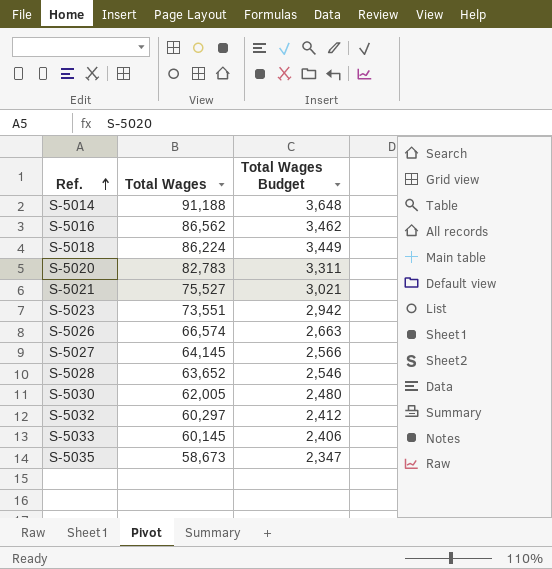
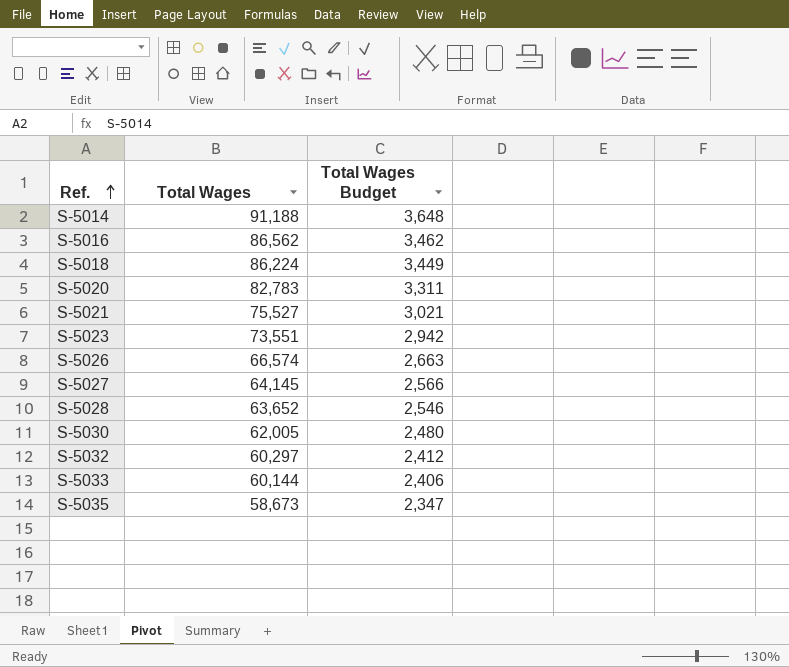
S-5033 | Total Wages: 60,145 -> 60,144

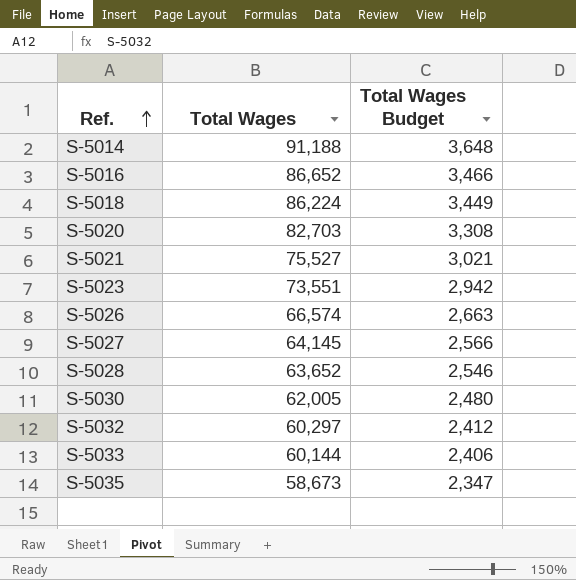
S-5016 | Total Wages: 86,562 -> 86,652
S-5016 | Total Wages Budget: 3,462 -> 3,466
S-5020 | Total Wages: 82,783 -> 82,703
S-5020 | Total Wages Budget: 3,311 -> 3,308

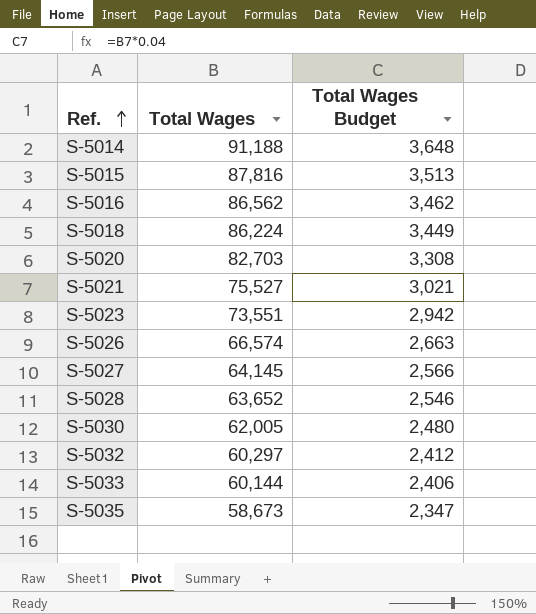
row S-5015: none -> 87,816 | 3,513
S-5016 | Total Wages: 86,652 -> 86,562
S-5016 | Total Wages Budget: 3,466 -> 3,462

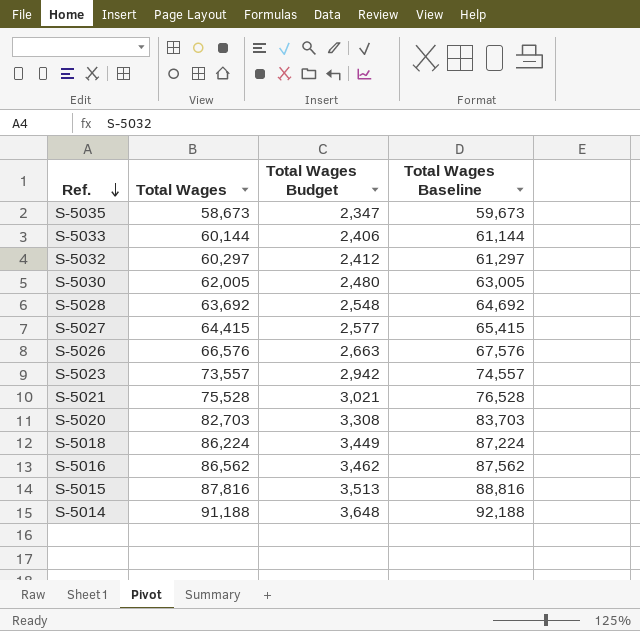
row order: Ref. ascending -> Ref. descending
column Total Wages Baseline | formula: none -> [Total Wages] + 1000
S-5028 | Total Wages: 63,652 -> 63,692
S-5028 | Total Wages Budget: 2,546 -> 2,548
S-5027 | Total Wages: 64,145 -> 64,415
S-5027 | Total Wages Budget: 2,566 -> 2,577
S-5026 | Total Wages: 66,574 -> 66,576
S-5023 | Total Wages: 73,551 -> 73,557
S-5021 | Total Wages: 75,527 -> 75,528

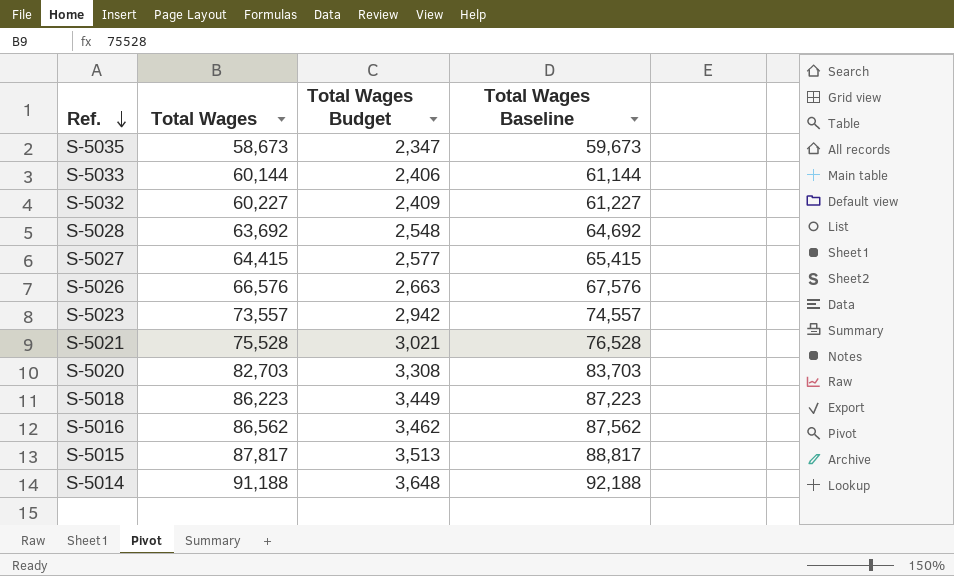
row S-5030: 62,005 | 2,480 | 63,005 -> none
S-5032 | Total Wages: 60,297 -> 60,227
S-5032 | Total Wages Budget: 2,412 -> 2,409
S-5032 | Total Wages Baseline: 61,297 -> 61,227
S-5018 | Total Wages: 86,224 -> 86,223
S-5018 | Total Wages Baseline: 87,224 -> 87,223
S-5015 | Total Wages: 87,816 -> 87,817
S-5015 | Total Wages Baseline: 88,816 -> 88,817

